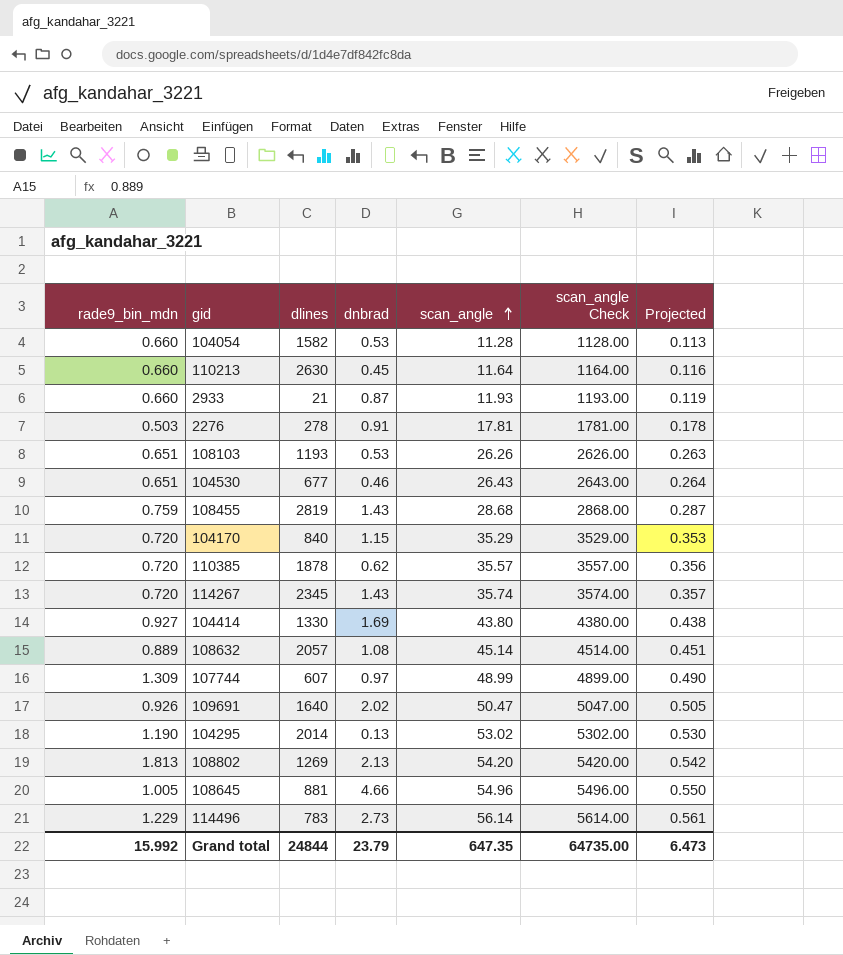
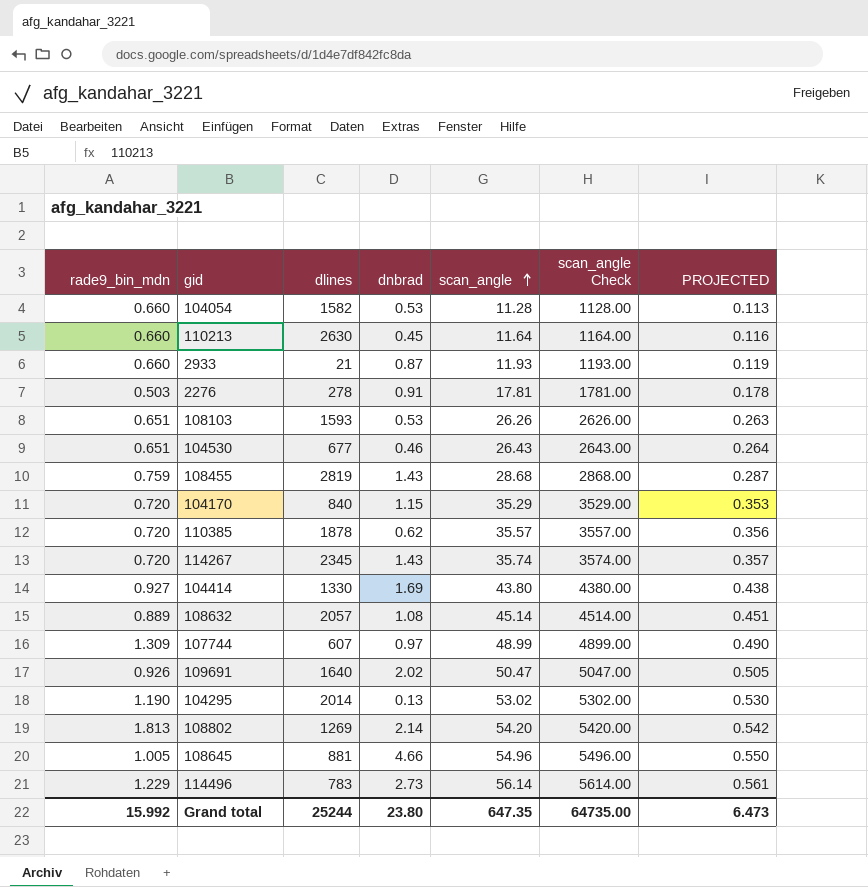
column name: Projected -> PROJECTED
108103 | dlines: 1193 -> 1593
108802 | dnbrad: 2.13 -> 2.14
Grand total | dlines: 24844 -> 25244
Grand total | dnbrad: 23.79 -> 23.80

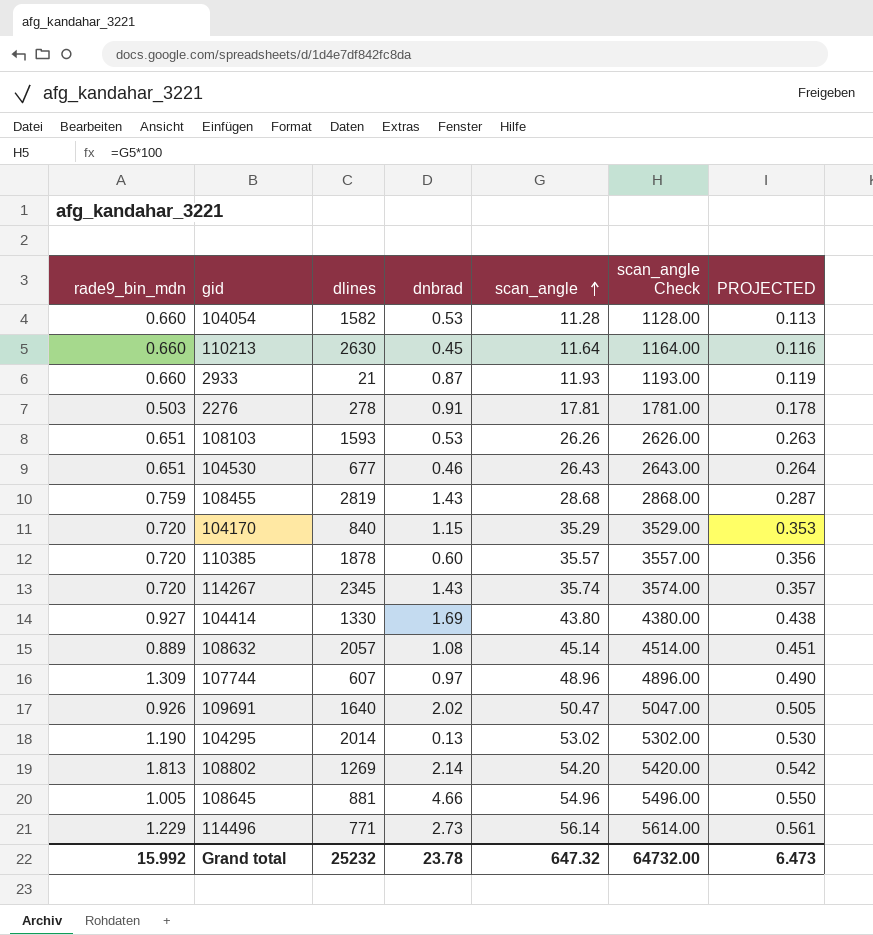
110385 | dnbrad: 0.62 -> 0.60
107744 | scan_angle: 48.99 -> 48.96
107744 | scan_angle Check: 4899.00 -> 4896.00
114496 | dlines: 783 -> 771
Grand total | dlines: 25244 -> 25232
Grand total | dnbrad: 23.80 -> 23.78
Grand total | scan_angle: 647.35 -> 647.32
Grand total | scan_angle Check: 64735.00 -> 64732.00

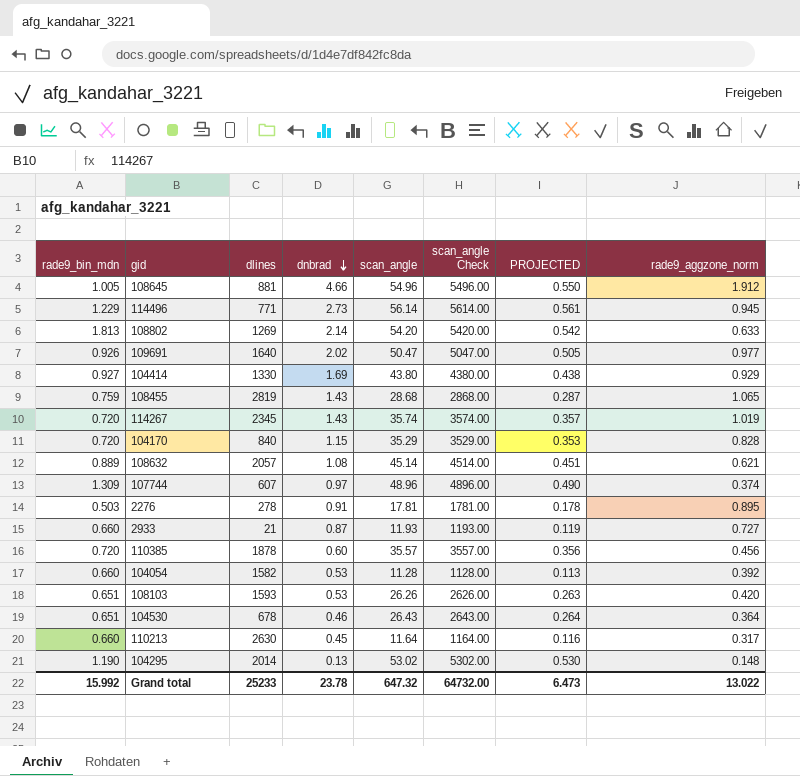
row order: scan_angle ascending -> dnbrad descending
column rade9_aggzone_norm | position: none -> 8
104530 | dlines: 677 -> 678
Grand total | dlines: 25232 -> 25233

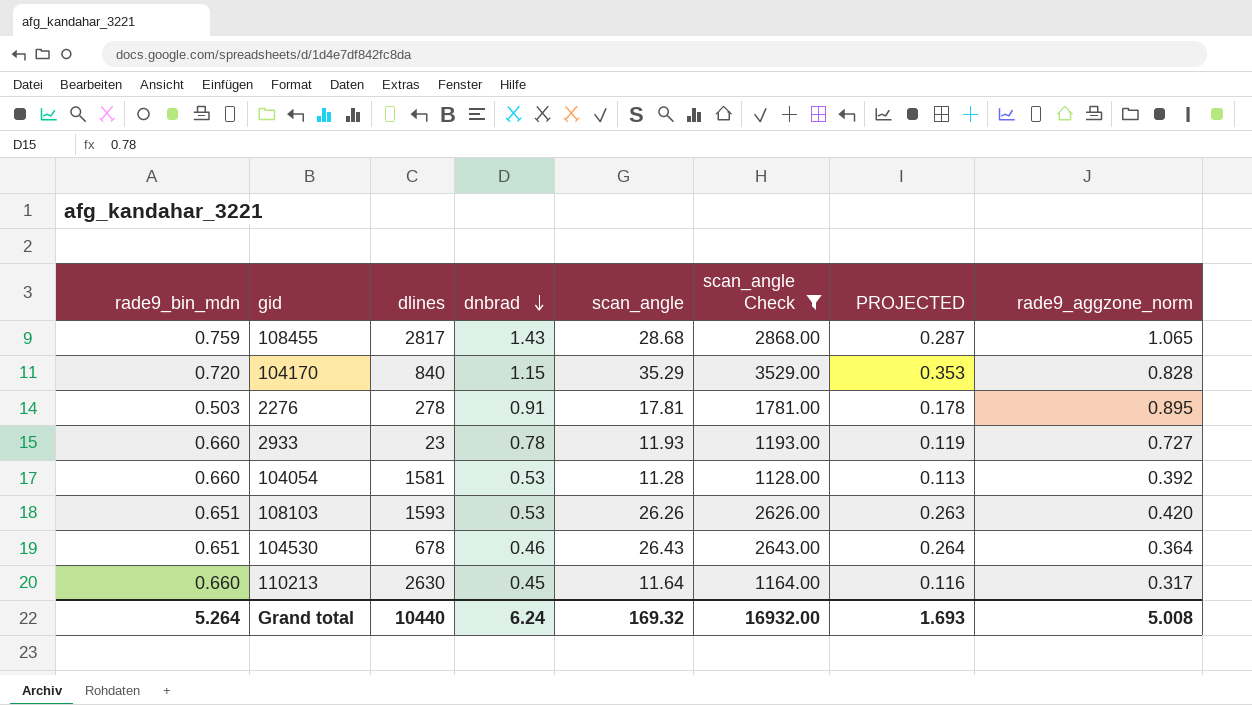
filter: none -> scan_angle Check <= 3529.00
108455 | dlines: 2819 -> 2817
2933 | dlines: 21 -> 23
2933 | dnbrad: 0.87 -> 0.78
104054 | dlines: 1582 -> 1581
Grand total | rade9_bin_mdn: 15.992 -> 5.264
Grand total | dlines: 25233 -> 10440
Grand total | dnbrad: 23.78 -> 6.24
Grand total | scan_angle: 647.32 -> 169.32
Grand total | scan_angle Check: 64732.00 -> 16932.00
Grand total | PROJECTED: 6.473 -> 1.693
Grand total | rade9_aggzone_norm: 13.022 -> 5.008

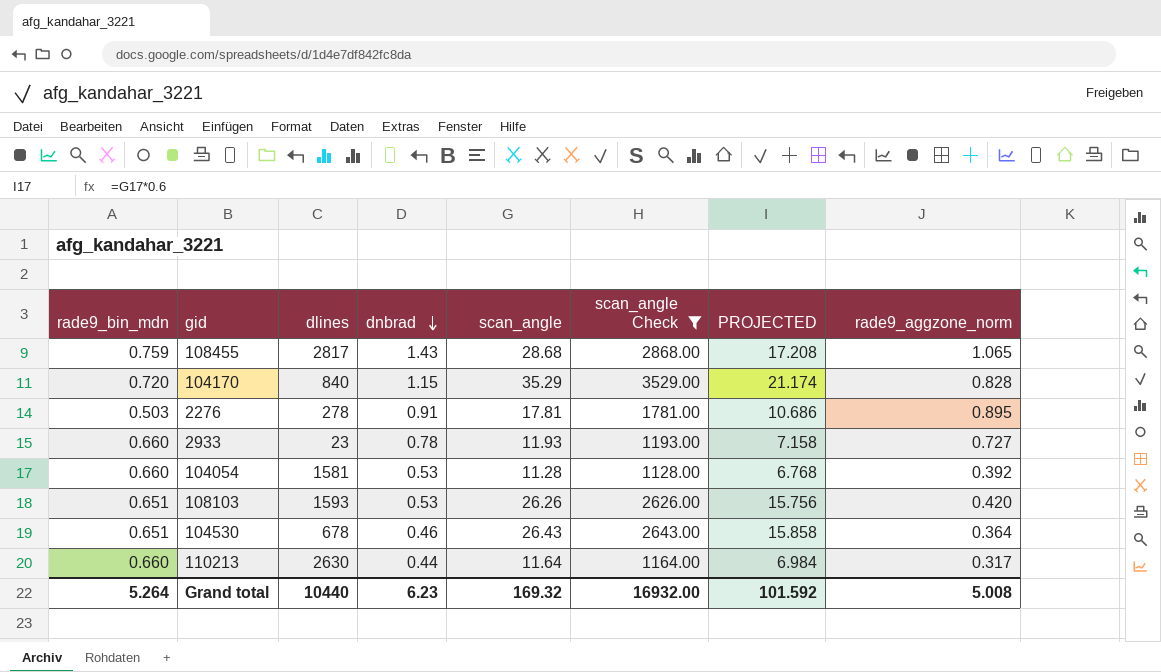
column PROJECTED | formula: [scan_angle] * 0.01 -> [scan_angle] * 0.6
110213 | dnbrad: 0.45 -> 0.44
Grand total | dnbrad: 6.24 -> 6.23
Grand total | PROJECTED: 1.693 -> 101.592

